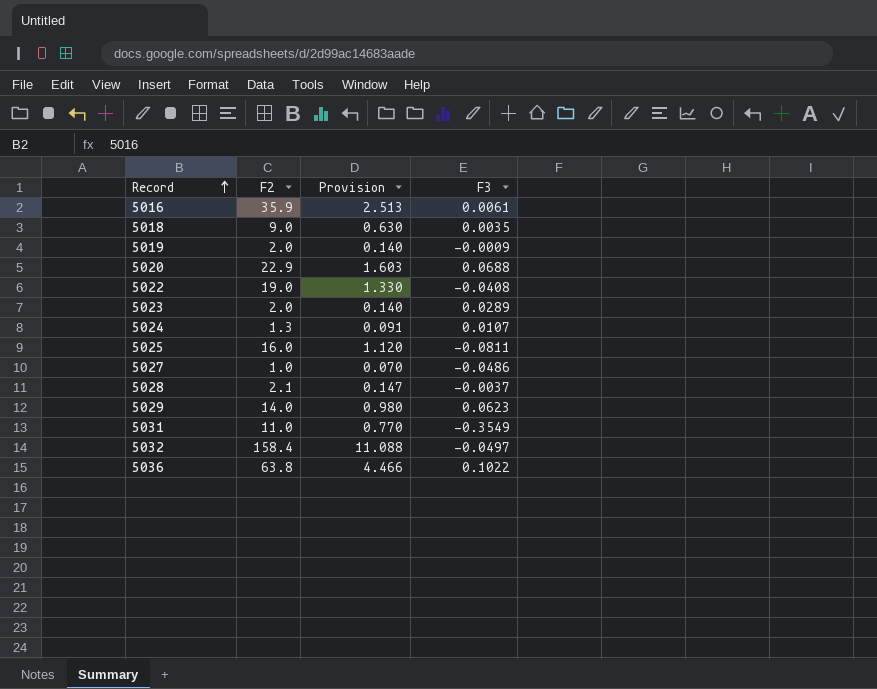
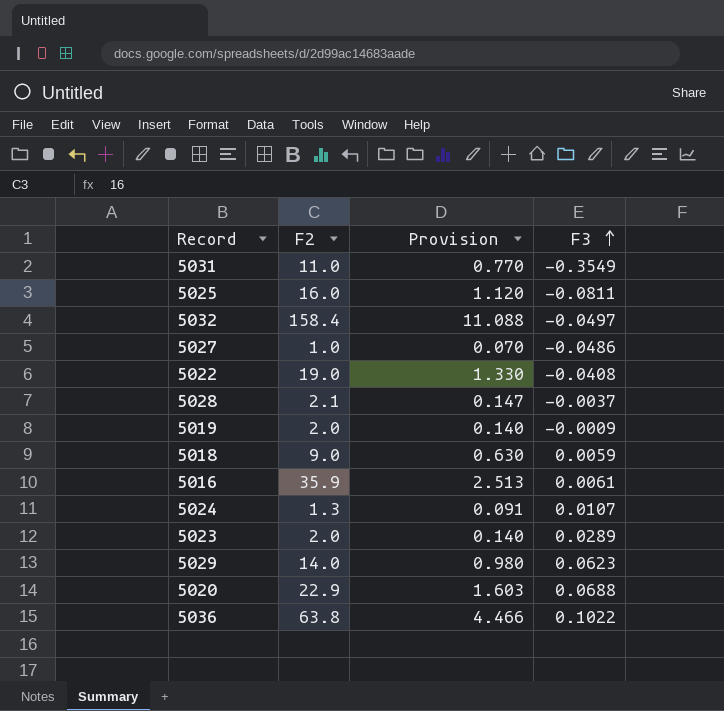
row order: Record ascending -> F3 ascending
5018 | F3: 0.0035 -> 0.0059

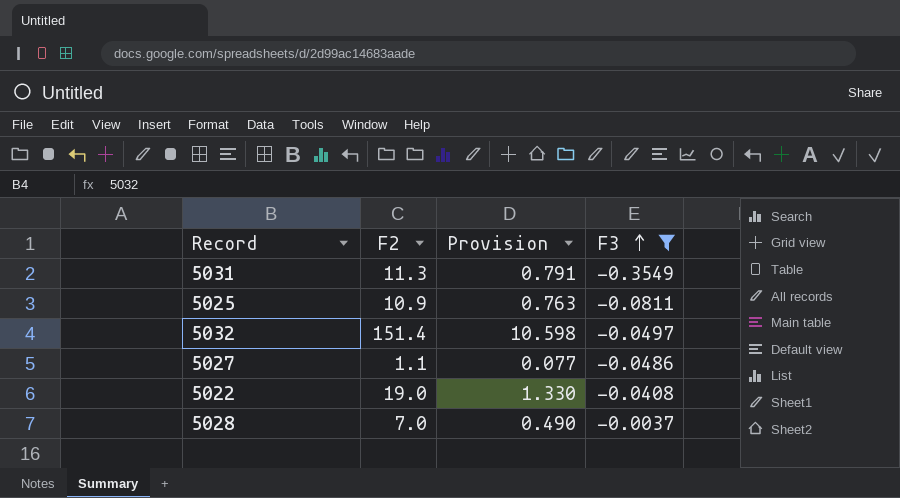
filter: none -> F3 <= -0.0037
5031 | F2: 11.0 -> 11.3
5031 | Provision: 0.770 -> 0.791
5025 | F2: 16.0 -> 10.9
5025 | Provision: 1.120 -> 0.763
5032 | F2: 158.4 -> 151.4
5032 | Provision: 11.088 -> 10.598
5027 | F2: 1.0 -> 1.1
5027 | Provision: 0.070 -> 0.077
5028 | F2: 2.1 -> 7.0
5028 | Provision: 0.147 -> 0.490

